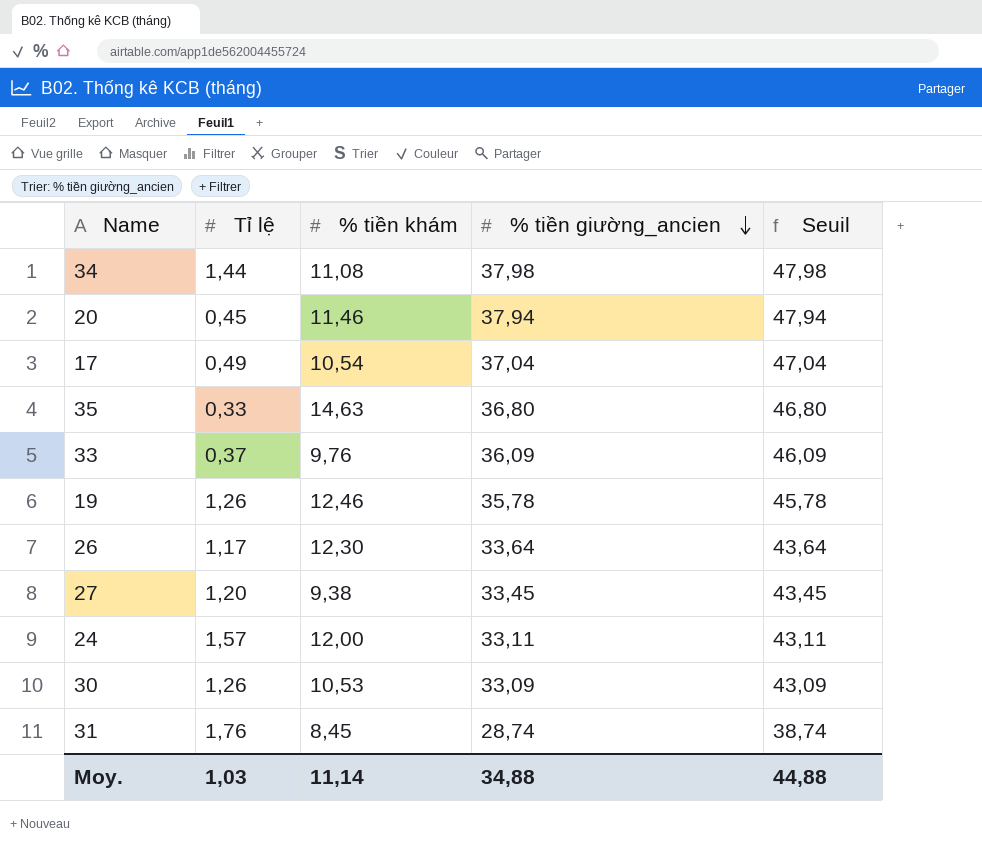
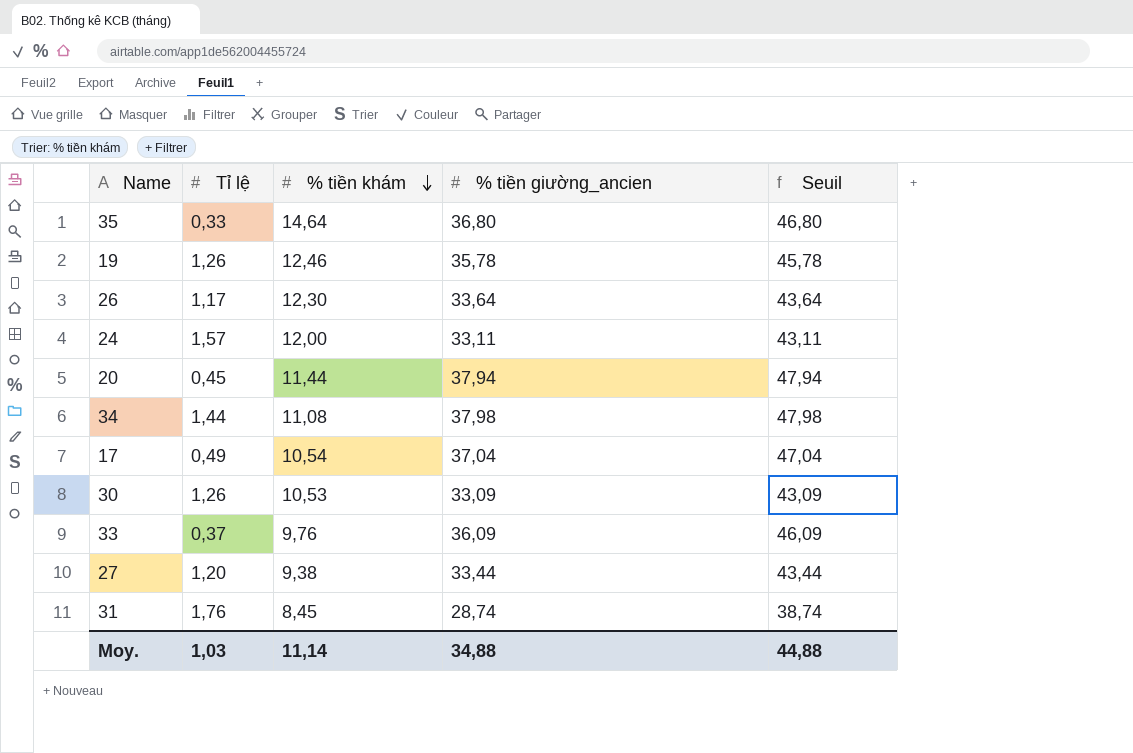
row order: % tiền giường_ancien descending -> % tiền khám descending
35 | % tiền khám: 14,63 -> 14,64
20 | % tiền khám: 11,46 -> 11,44
27 | % tiền giường_ancien: 33,45 -> 33,44
27 | Seuil: 43,45 -> 43,44

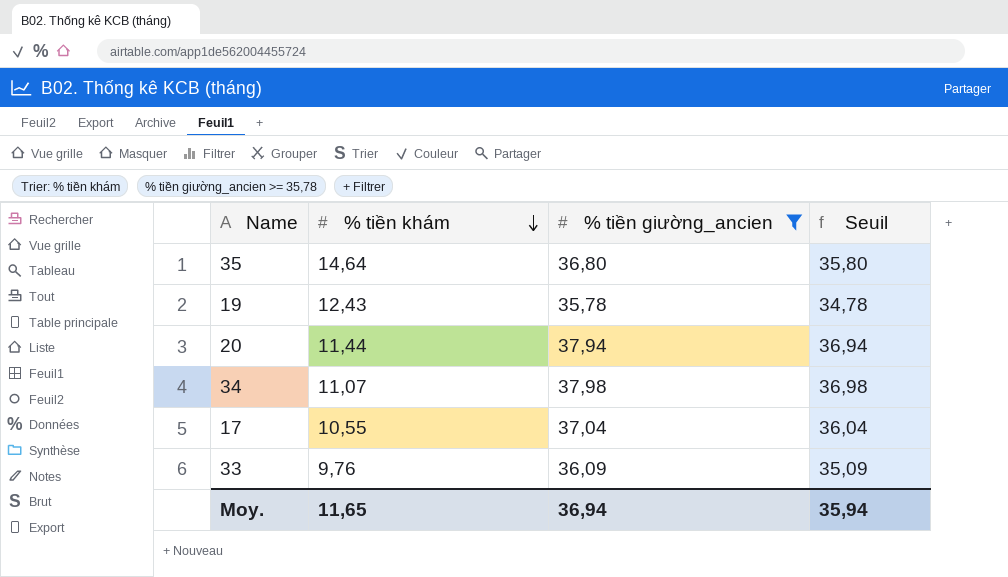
filter: none -> % tiền giường_ancien >= 35,78
column Tỉ lệ | position: 2 -> none
column Seuil | formula: [% tiền giường_ancien] + 10 -> [% tiền giường_ancien] - 1
19 | % tiền khám: 12,46 -> 12,43
34 | % tiền khám: 11,08 -> 11,07
17 | % tiền khám: 10,54 -> 10,55
Moy. | % tiền khám: 11,14 -> 11,65
Moy. | % tiền giường_ancien: 34,88 -> 36,94
Moy. | Seuil: 44,88 -> 35,94

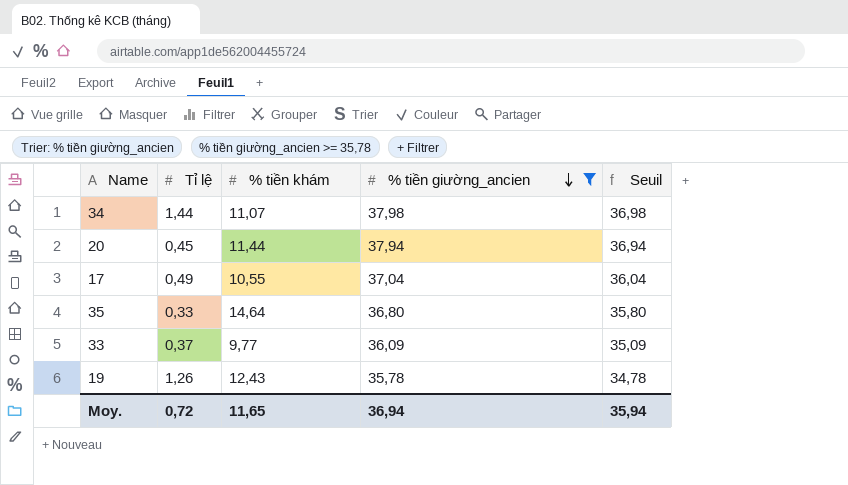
row order: % tiền khám descending -> % tiền giường_ancien descending
column Tỉ lệ | position: none -> 2
33 | % tiền khám: 9,76 -> 9,77

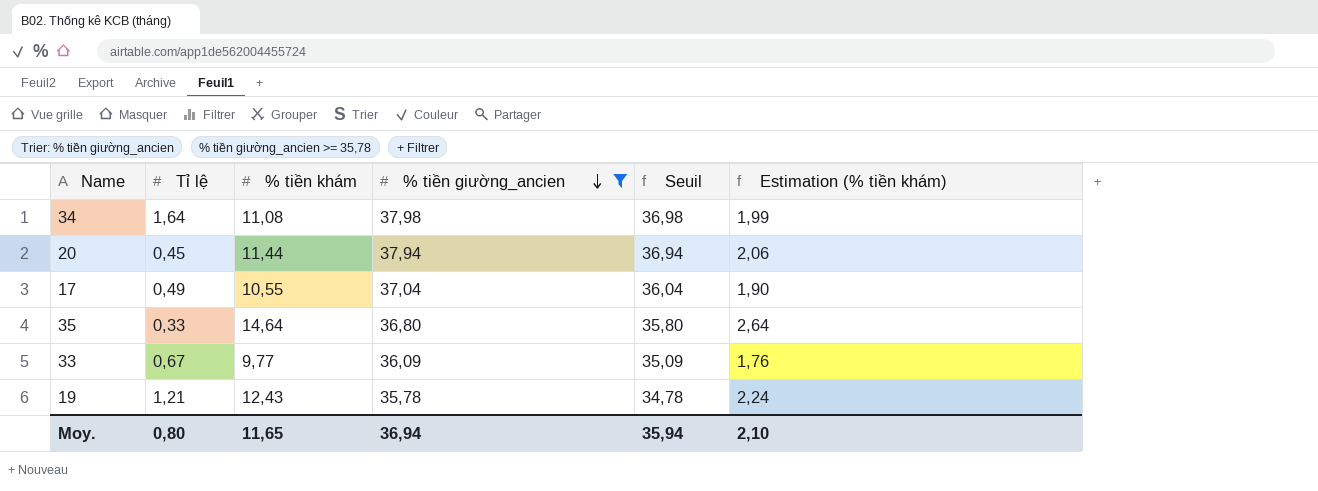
column Estimation (% tiền khám) | formula: none -> [% tiền khám] * 0,18
34 | Tỉ lệ: 1,44 -> 1,64
34 | % tiền khám: 11,07 -> 11,08
33 | Tỉ lệ: 0,37 -> 0,67
19 | Tỉ lệ: 1,26 -> 1,21
Moy. | Tỉ lệ: 0,72 -> 0,80

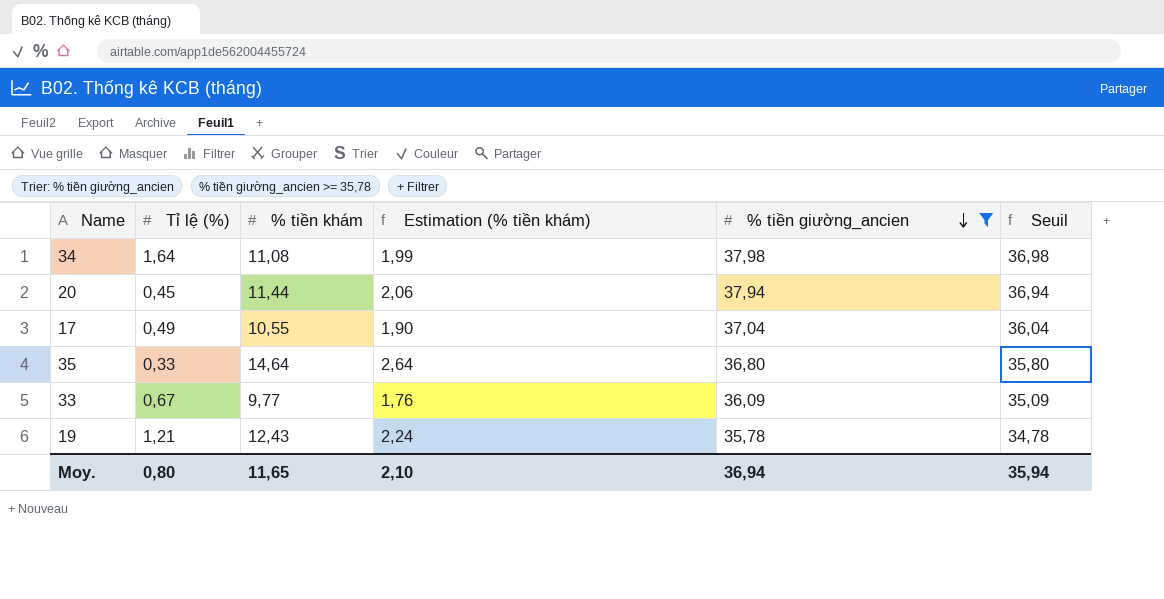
column name: Tỉ lệ -> Tỉ lệ (%)
column Estimation (% tiền khám) | position: 6 -> 4

